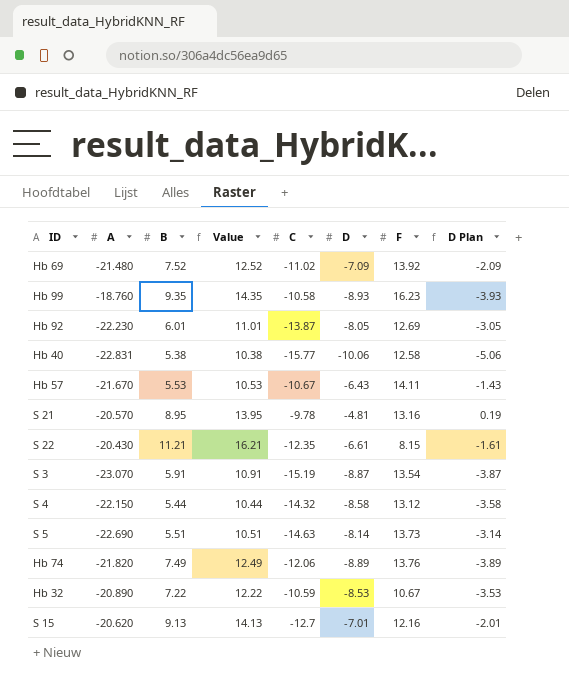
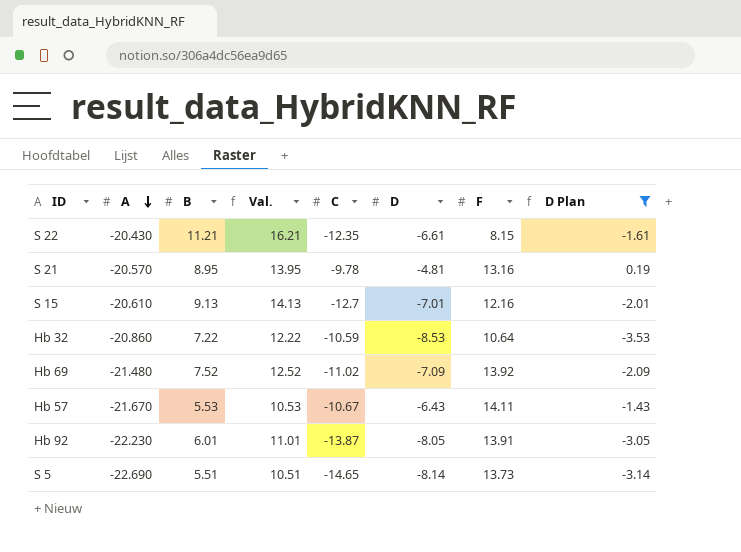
filter: none -> D Plan >= -3.53
row order: none -> A descending
column name: Value -> Val.
S 15 | A: -20.620 -> -20.610
Hb 32 | A: -20.890 -> -20.860
Hb 32 | F: 10.67 -> 10.64
Hb 92 | F: 12.69 -> 13.91
S 5 | C: -14.63 -> -14.65

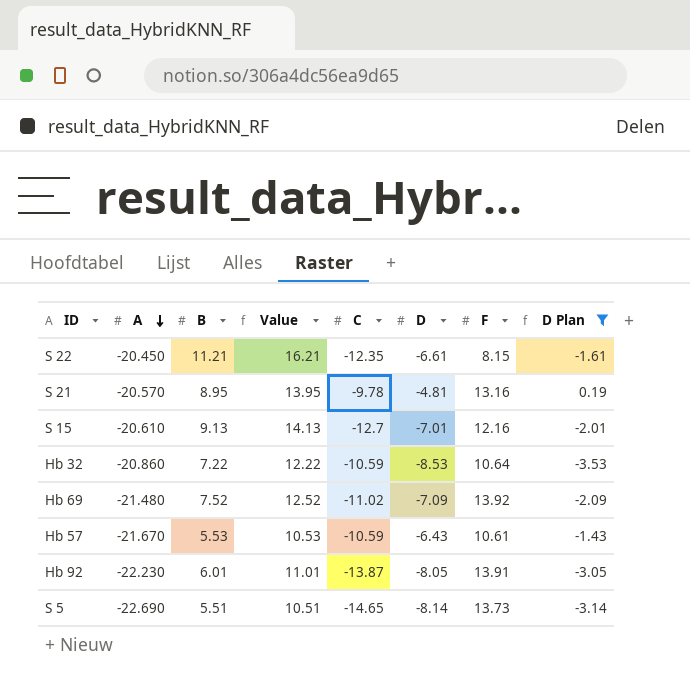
column name: Val. -> Value
S 22 | A: -20.430 -> -20.450
Hb 57 | C: -10.67 -> -10.59
Hb 57 | F: 14.11 -> 10.61

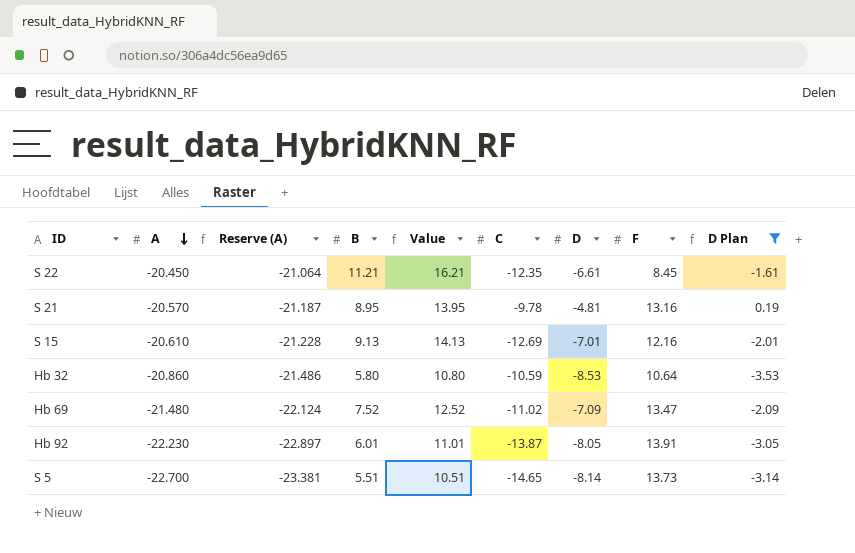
column Reserve (A) | formula: none -> [A] * 1.03
row Hb 57: -21.670 | 5.53 | 10.53 | -10.59 | -6.43 | 10.61 | -1.43 -> none
S 22 | F: 8.15 -> 8.45
S 15 | C: -12.7 -> -12.69
Hb 32 | B: 7.22 -> 5.80
Hb 32 | Value: 12.22 -> 10.80
Hb 69 | F: 13.92 -> 13.47
S 5 | A: -22.690 -> -22.700

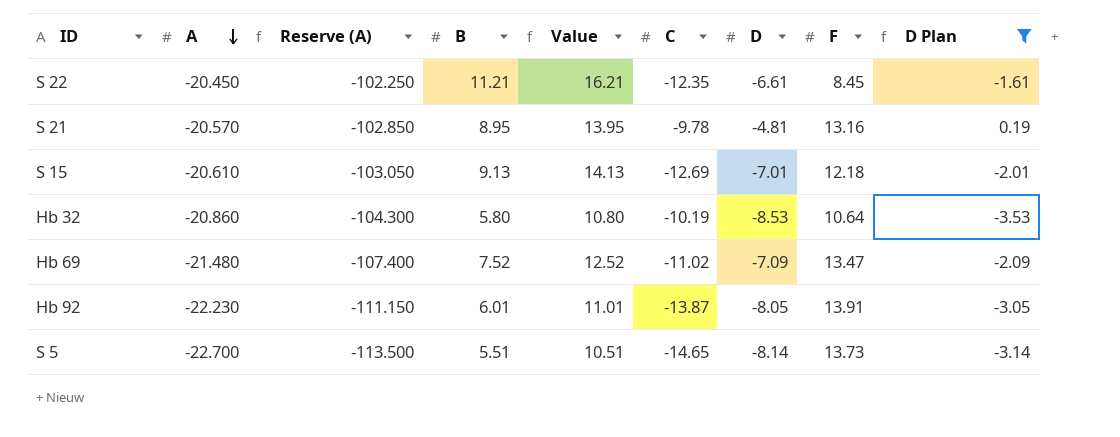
column Reserve (A) | formula: [A] * 1.03 -> [A] * 5
S 15 | F: 12.16 -> 12.18
Hb 32 | C: -10.59 -> -10.19

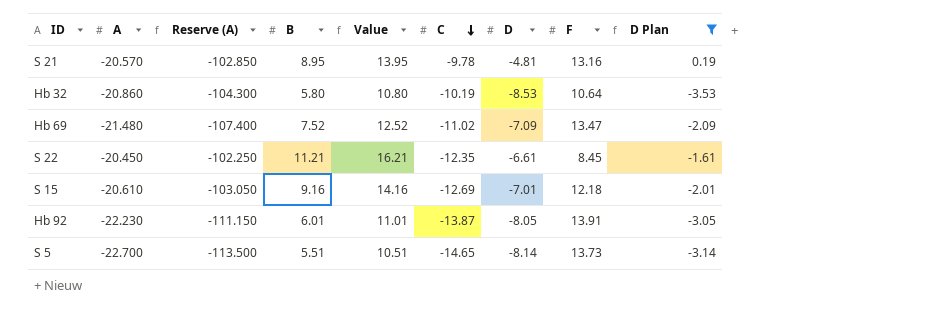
row order: A descending -> C descending
S 15 | B: 9.13 -> 9.16
S 15 | Value: 14.13 -> 14.16

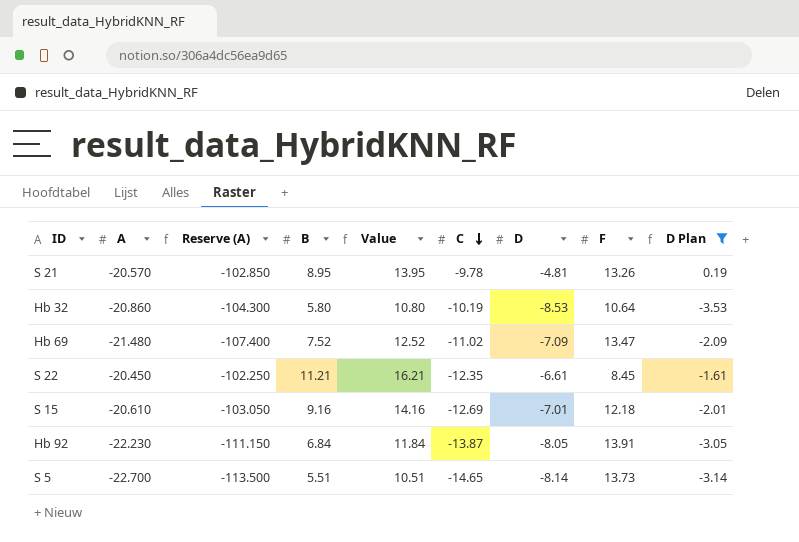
S 21 | F: 13.16 -> 13.26
Hb 92 | B: 6.01 -> 6.84
Hb 92 | Value: 11.01 -> 11.84

